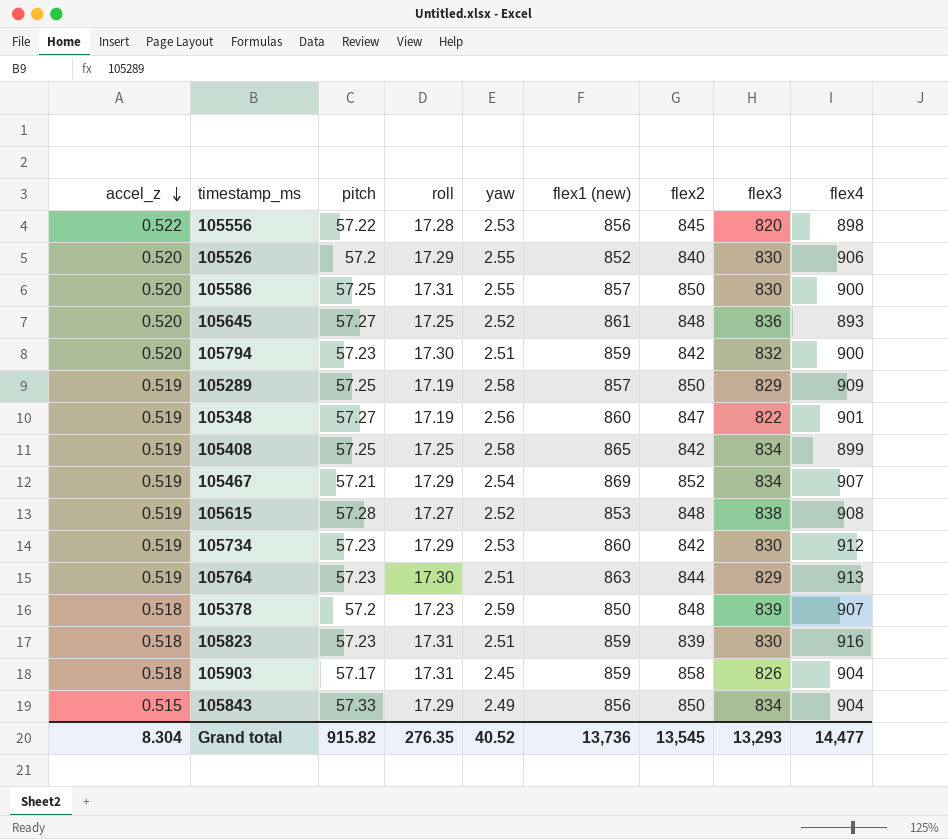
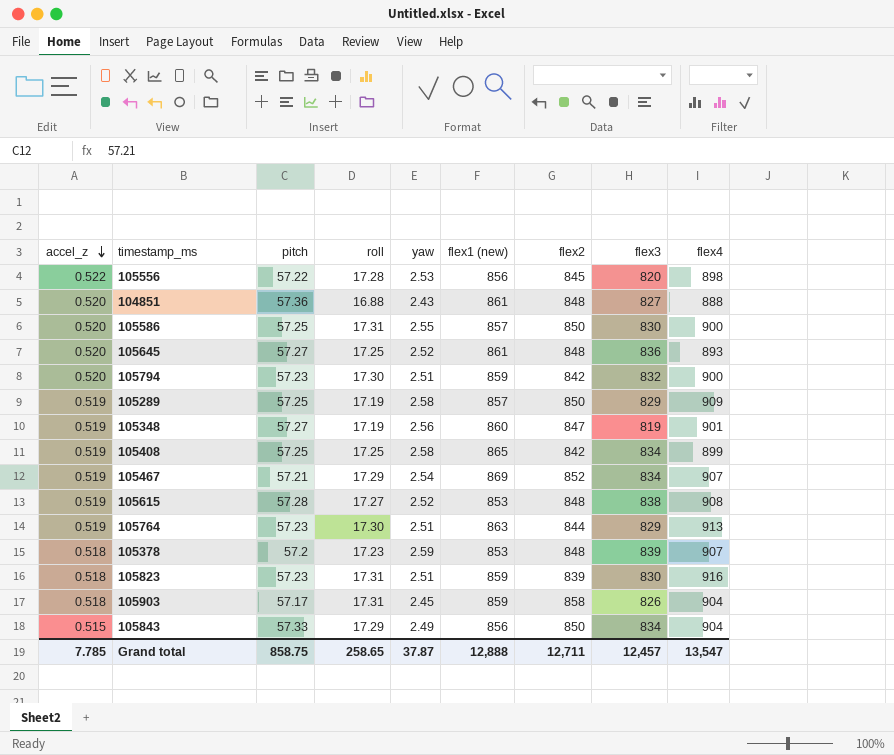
row 105526: 0.520 | 57.2 | 17.29 | 2.55 | 852 | 840 | 830 | 906 -> none
row 105734: 0.519 | 57.23 | 17.29 | 2.53 | 860 | 842 | 830 | 912 -> none
row 104851: none -> 0.520 | 57.36 | 16.88 | 2.43 | 861 | 848 | 827 | 888
105348 | flex3: 822 -> 819
105378 | flex1 (new): 850 -> 853
Grand total | accel_z: 8.304 -> 7.785
Grand total | pitch: 915.82 -> 858.75
Grand total | roll: 276.35 -> 258.65
Grand total | yaw: 40.52 -> 37.87
Grand total | flex1 (new): 13,736 -> 12,888
Grand total | flex2: 13,545 -> 12,711
Grand total | flex3: 13,293 -> 12,457
Grand total | flex4: 14,477 -> 13,547

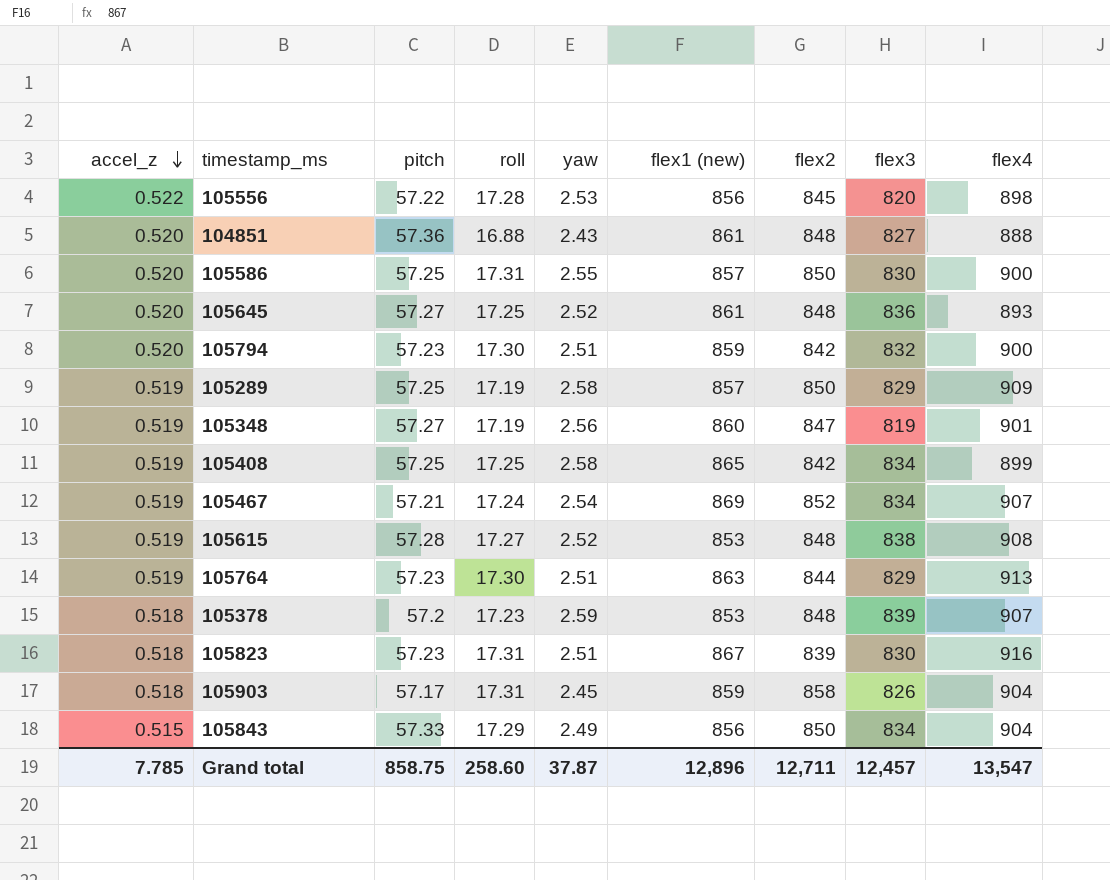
105467 | roll: 17.29 -> 17.24
105823 | flex1 (new): 859 -> 867
Grand total | roll: 258.65 -> 258.60
Grand total | flex1 (new): 12,888 -> 12,896

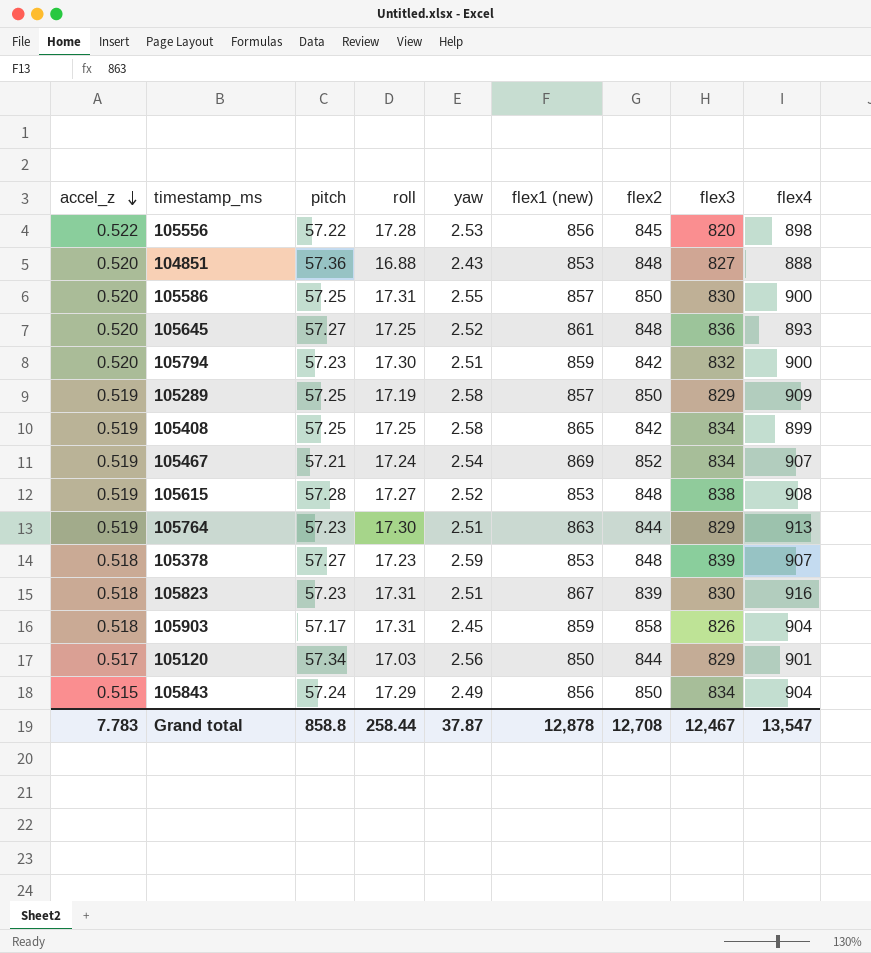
row 105348: 0.519 | 57.27 | 17.19 | 2.56 | 860 | 847 | 819 | 901 -> none
104851 | flex1 (new): 861 -> 853
105378 | pitch: 57.2 -> 57.27
row 105120: none -> 0.517 | 57.34 | 17.03 | 2.56 | 850 | 844 | 829 | 901
105843 | pitch: 57.33 -> 57.24
Grand total | accel_z: 7.785 -> 7.783
Grand total | pitch: 858.75 -> 858.8
Grand total | roll: 258.60 -> 258.44
Grand total | flex1 (new): 12,896 -> 12,878
Grand total | flex2: 12,711 -> 12,708
Grand total | flex3: 12,457 -> 12,467

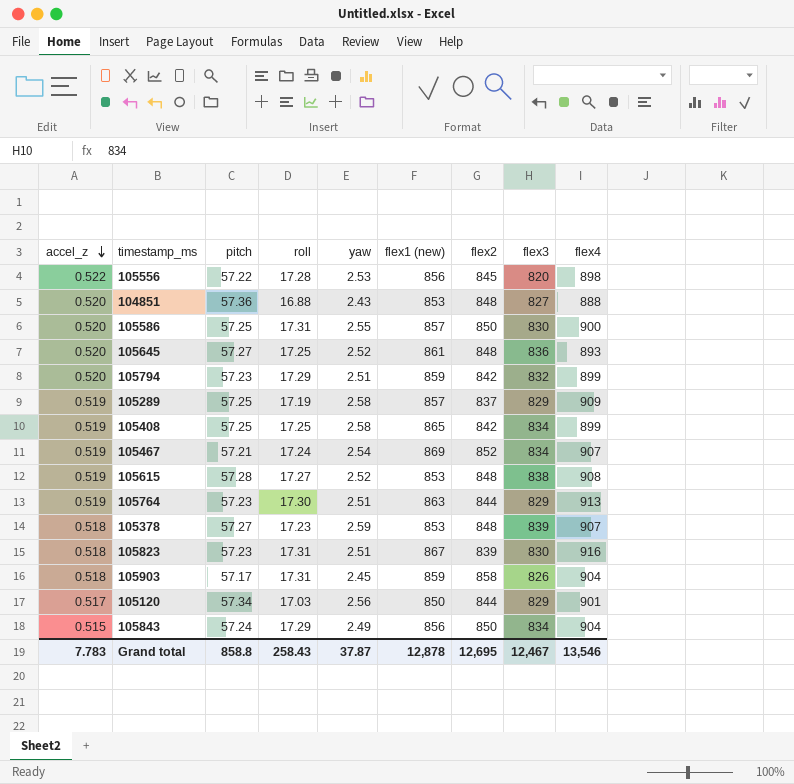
105794 | roll: 17.30 -> 17.29
105794 | flex4: 900 -> 899
105289 | flex2: 850 -> 837
Grand total | roll: 258.44 -> 258.43
Grand total | flex2: 12,708 -> 12,695
Grand total | flex4: 13,547 -> 13,546

